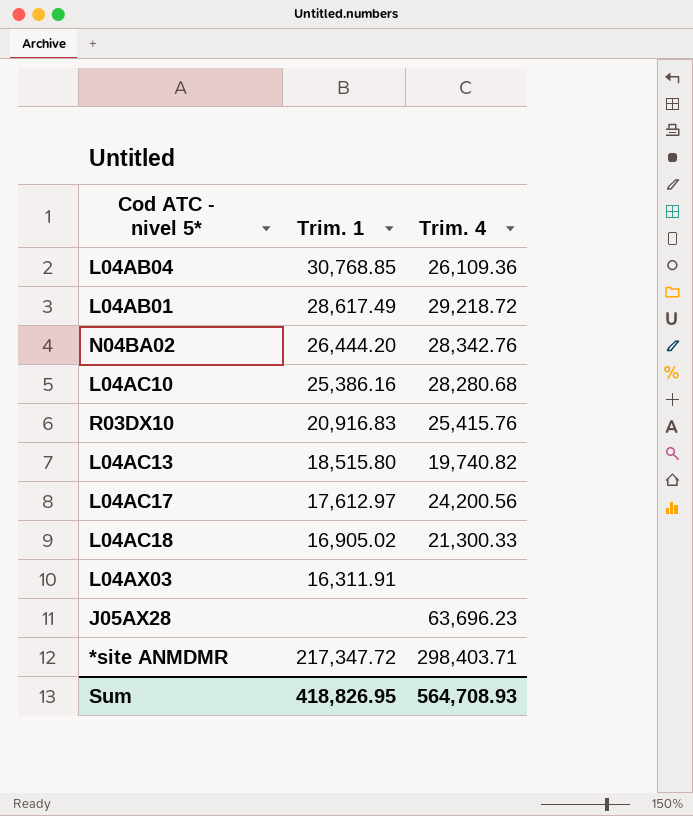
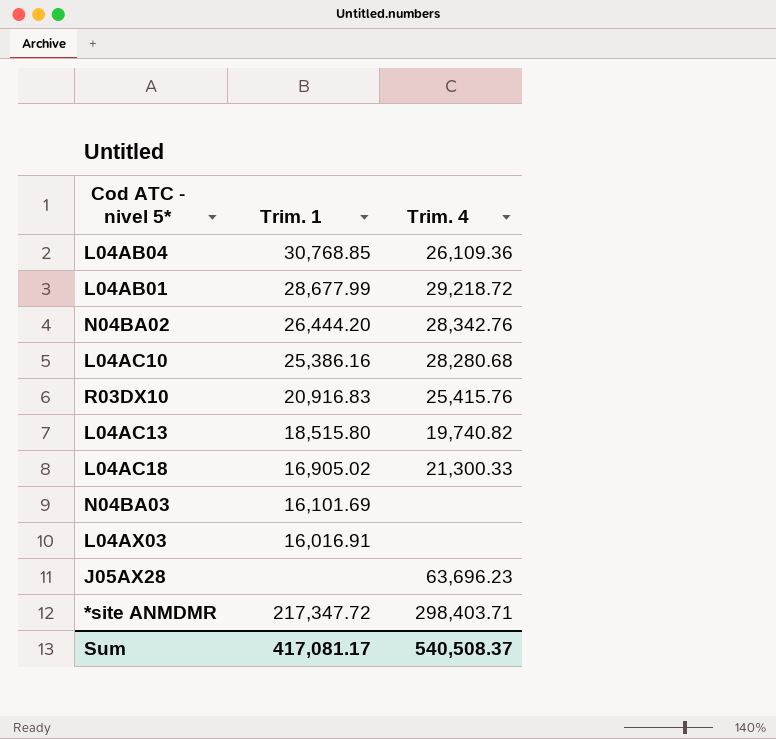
row L04AC17: 17,612.97 | 24,200.56 -> none
L04AB01 | Trim. 1: 28,617.49 -> 28,677.99
row N04BA03: none -> 16,101.69 | none
L04AX03 | Trim. 1: 16,311.91 -> 16,016.91
Sum | Trim. 1: 418,826.95 -> 417,081.17
Sum | Trim. 4: 564,708.93 -> 540,508.37

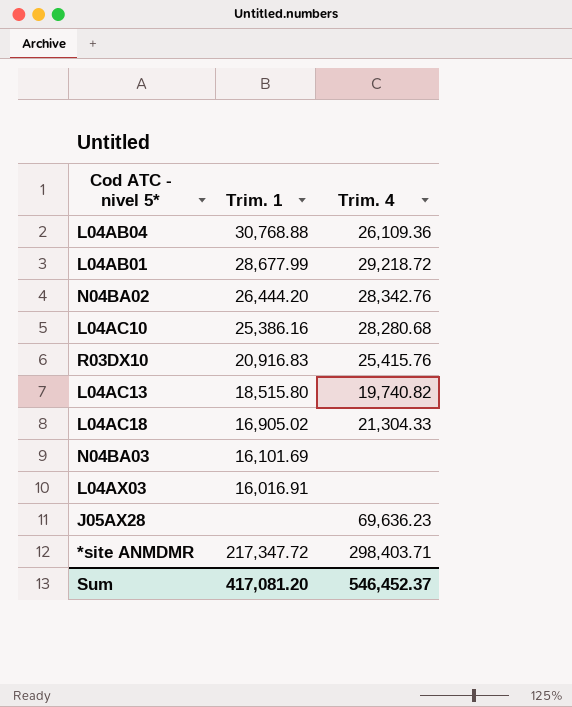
L04AB04 | Trim. 1: 30,768.85 -> 30,768.88
L04AC18 | Trim. 4: 21,300.33 -> 21,304.33
J05AX28 | Trim. 4: 63,696.23 -> 69,636.23
Sum | Trim. 1: 417,081.17 -> 417,081.20
Sum | Trim. 4: 540,508.37 -> 546,452.37

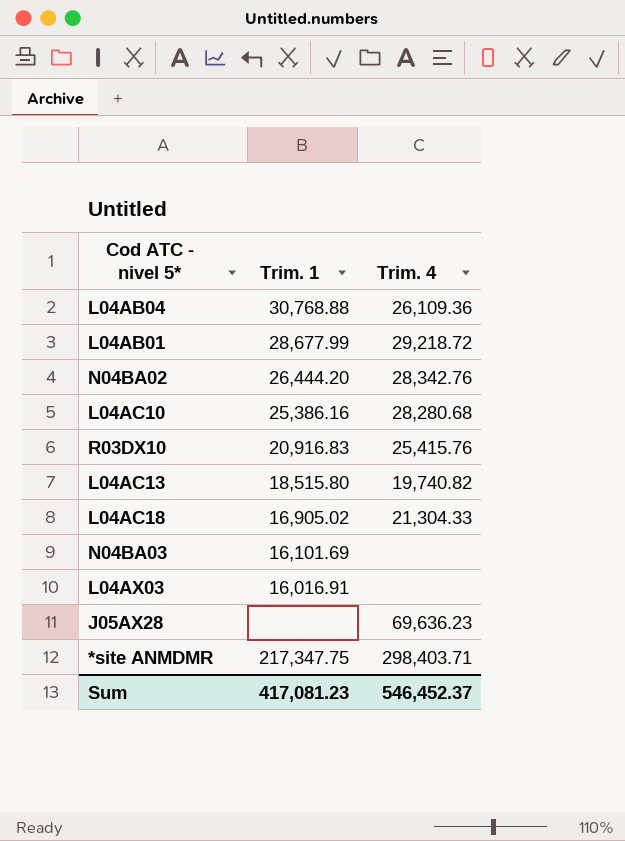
*site ANMDMR | Trim. 1: 217,347.72 -> 217,347.75
Sum | Trim. 1: 417,081.20 -> 417,081.23

